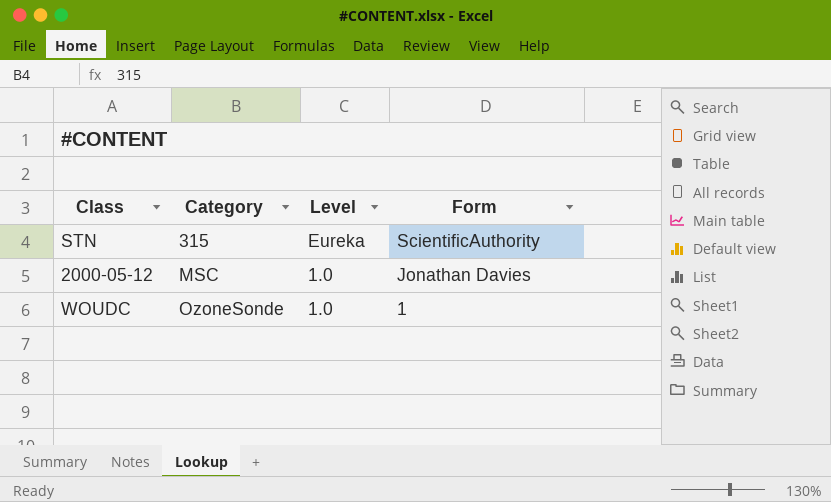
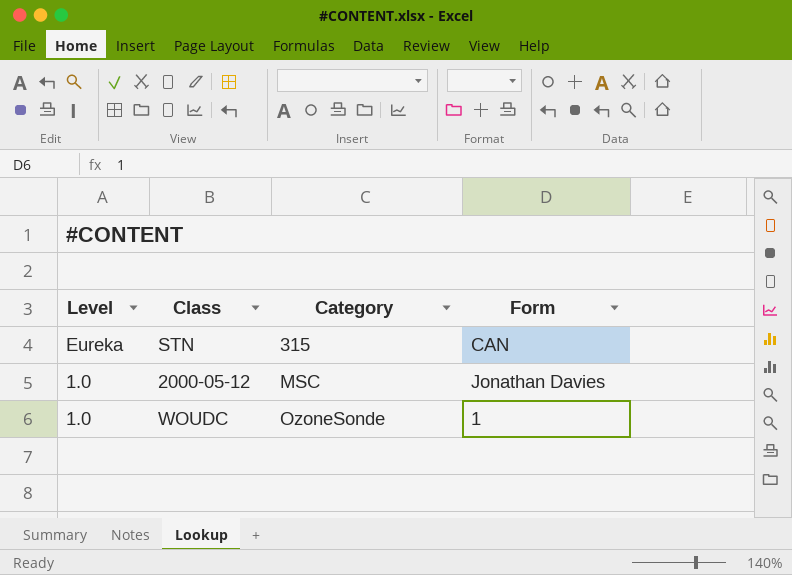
column Level | position: 3 -> 1
STN | Form: ScientificAuthority -> CAN

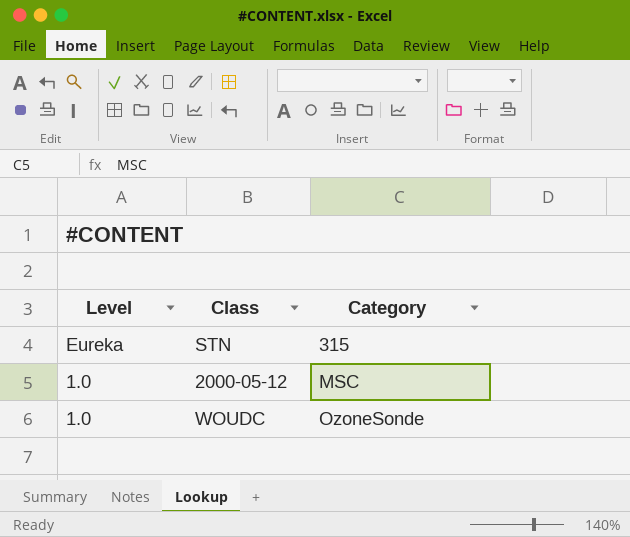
column Form | position: 4 -> none

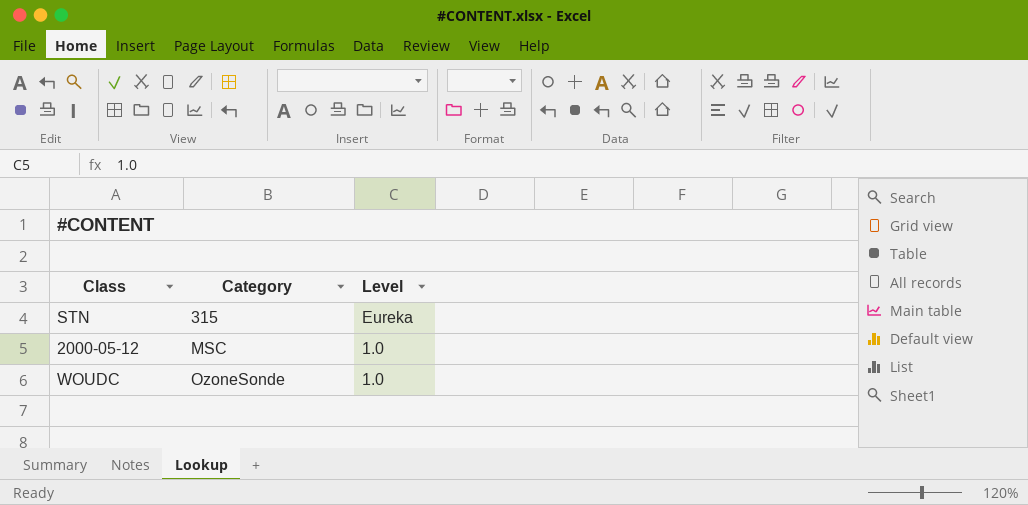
column Level | position: 1 -> 3

